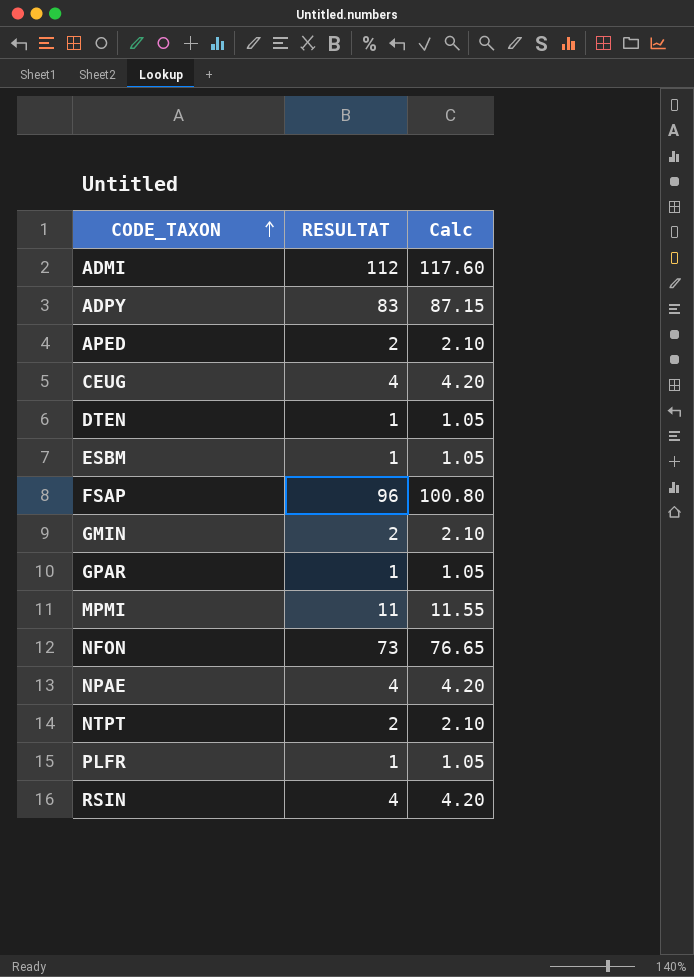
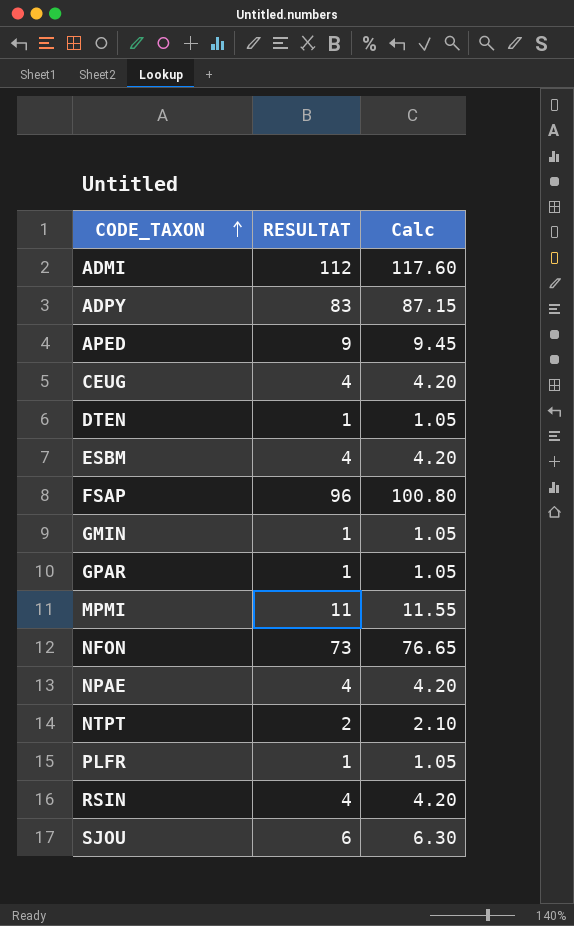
APED | RESULTAT: 2 -> 9
APED | Calc: 2.10 -> 9.45
ESBM | RESULTAT: 1 -> 4
ESBM | Calc: 1.05 -> 4.20
GMIN | RESULTAT: 2 -> 1
GMIN | Calc: 2.10 -> 1.05
row SJOU: none -> 6 | 6.30

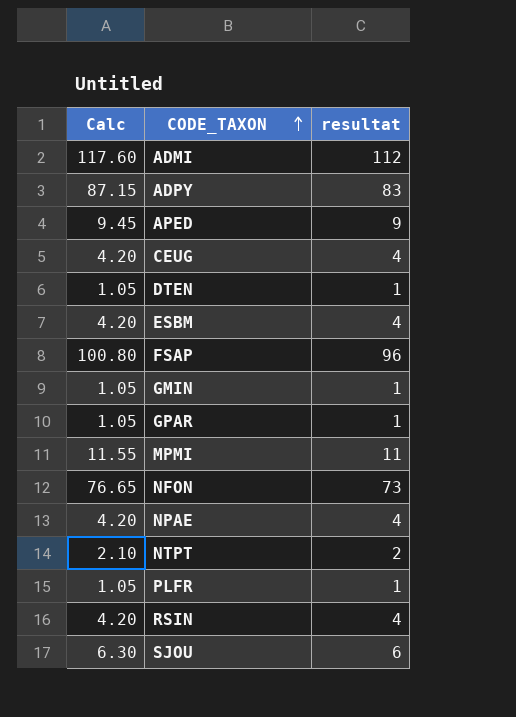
column Calc | position: 3 -> 1
column name: RESULTAT -> resultat

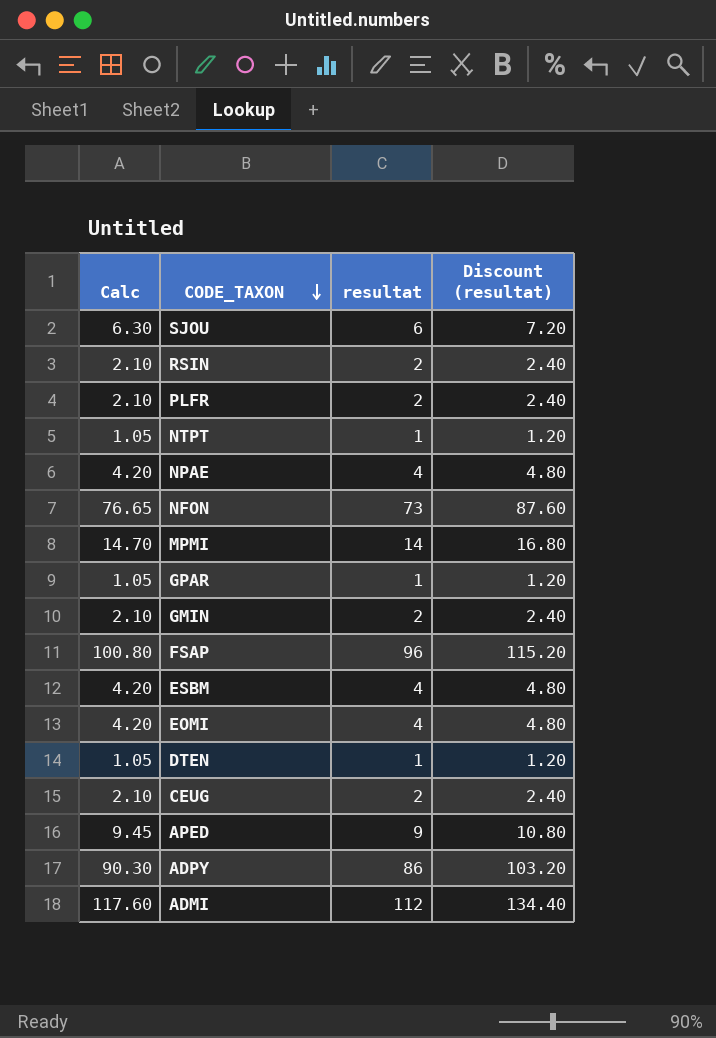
row order: CODE_TAXON ascending -> CODE_TAXON descending
column Discount (resultat) | formula: none -> [resultat] * 1.2
RSIN | Calc: 4.20 -> 2.10
RSIN | resultat: 4 -> 2
PLFR | Calc: 1.05 -> 2.10
PLFR | resultat: 1 -> 2
NTPT | Calc: 2.10 -> 1.05
NTPT | resultat: 2 -> 1
MPMI | Calc: 11.55 -> 14.70
MPMI | resultat: 11 -> 14
GMIN | Calc: 1.05 -> 2.10
GMIN | resultat: 1 -> 2
row EOMI: none -> 4.20 | 4 | 4.80
CEUG | Calc: 4.20 -> 2.10
CEUG | resultat: 4 -> 2
ADPY | Calc: 87.15 -> 90.30
ADPY | resultat: 83 -> 86

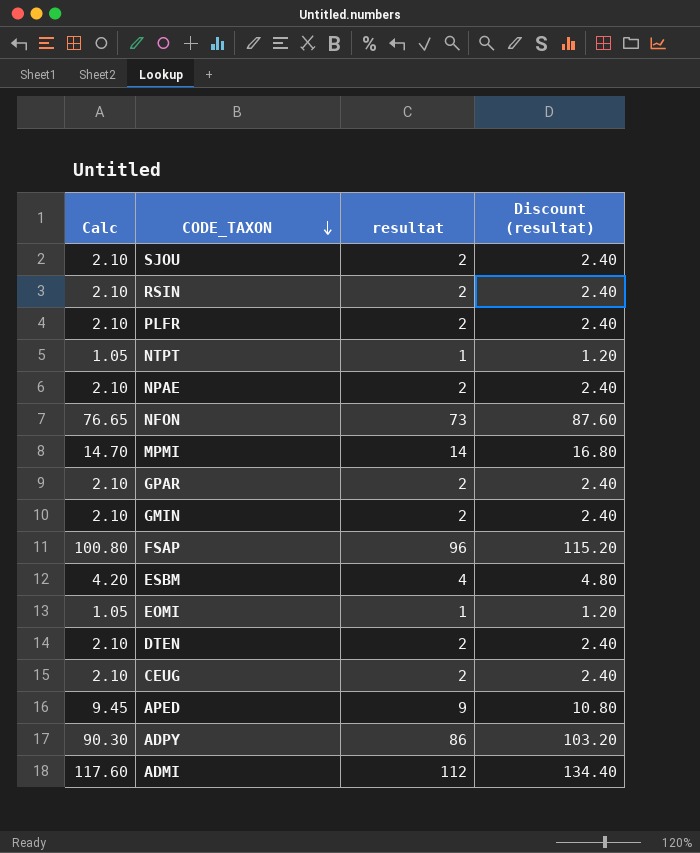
SJOU | Calc: 6.30 -> 2.10
SJOU | resultat: 6 -> 2
SJOU | Discount (resultat): 7.20 -> 2.40
NPAE | Calc: 4.20 -> 2.10
NPAE | resultat: 4 -> 2
NPAE | Discount (resultat): 4.80 -> 2.40
GPAR | Calc: 1.05 -> 2.10
GPAR | resultat: 1 -> 2
GPAR | Discount (resultat): 1.20 -> 2.40
EOMI | Calc: 4.20 -> 1.05
EOMI | resultat: 4 -> 1
EOMI | Discount (resultat): 4.80 -> 1.20
DTEN | Calc: 1.05 -> 2.10
DTEN | resultat: 1 -> 2
DTEN | Discount (resultat): 1.20 -> 2.40

